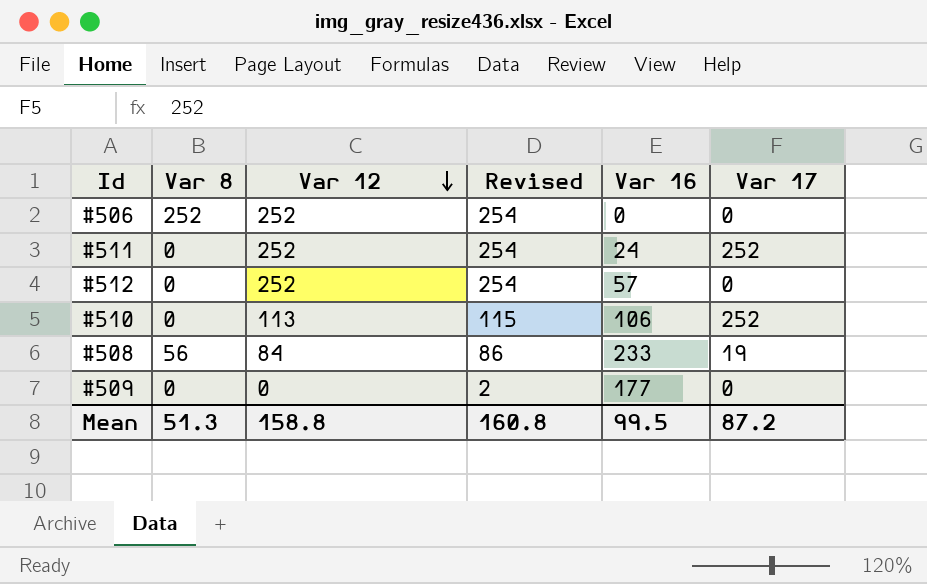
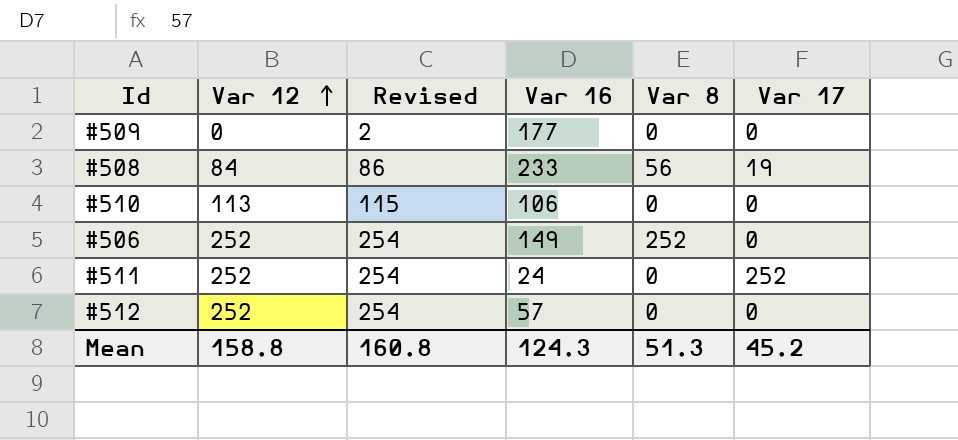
row order: Var 12 descending -> Var 12 ascending
column Var 8 | position: 2 -> 5
#510 | Var 17: 252 -> 0
#506 | Var 16: 0 -> 149
Mean | Var 16: 99.5 -> 124.3
Mean | Var 17: 87.2 -> 45.2

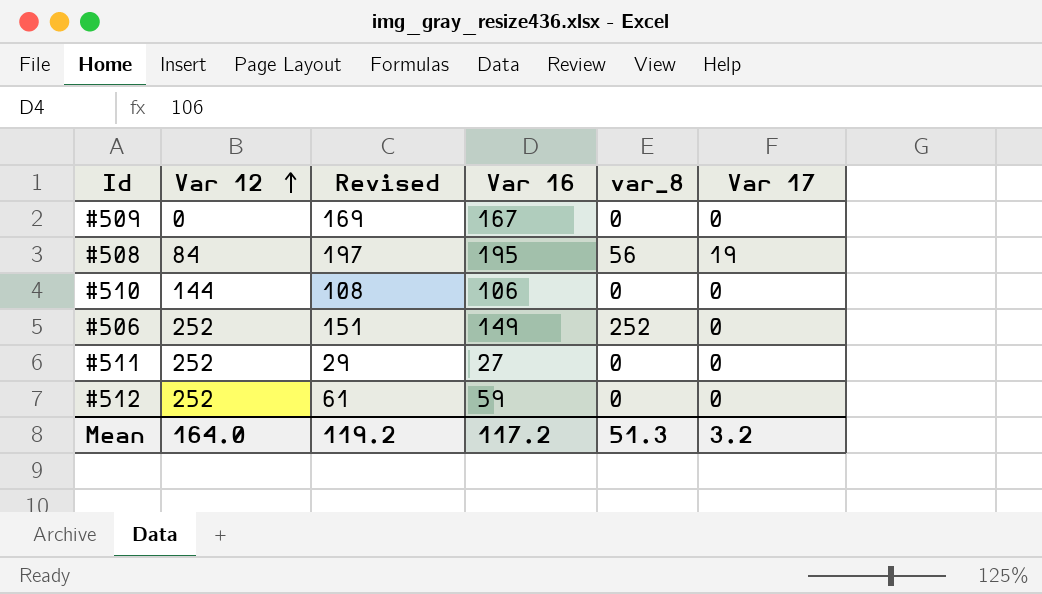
column Revised | formula: [Var 12] + 2 -> [Var 16] + 2
column name: Var 8 -> var_8
#509 | Var 16: 177 -> 167
#508 | Var 16: 233 -> 195
#510 | Var 12: 113 -> 144
#511 | Var 16: 24 -> 27
#511 | Var 17: 252 -> 0
#512 | Var 16: 57 -> 59
Mean | Var 12: 158.8 -> 164.0
Mean | Revised: 160.8 -> 119.2
Mean | Var 16: 124.3 -> 117.2
Mean | Var 17: 45.2 -> 3.2

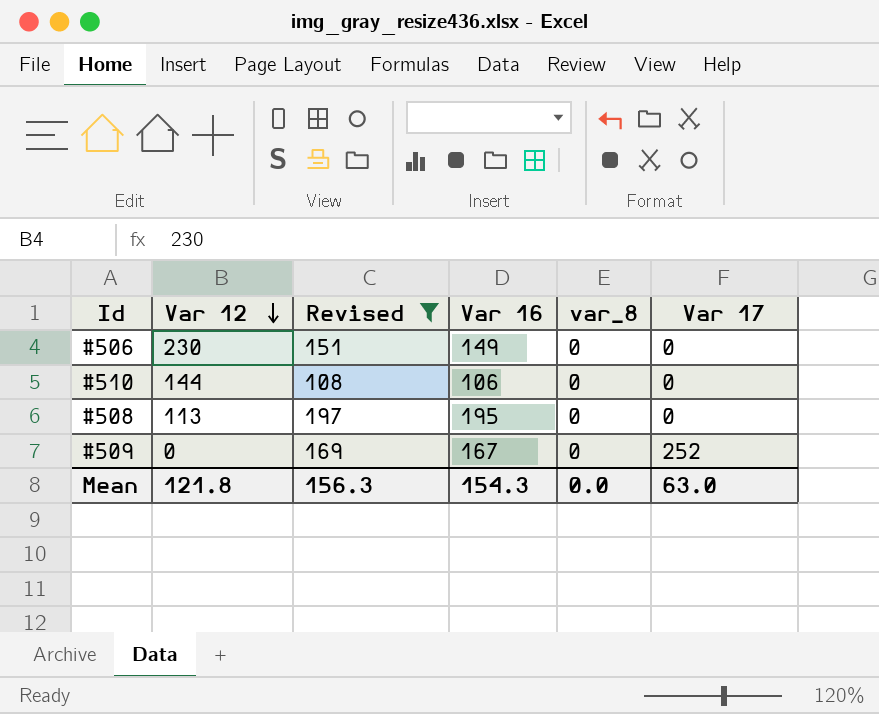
filter: none -> Revised >= 108
row order: Var 12 ascending -> Var 12 descending
#506 | Var 12: 252 -> 230
#506 | var_8: 252 -> 0
#508 | Var 12: 84 -> 113
#508 | var_8: 56 -> 0
#508 | Var 17: 19 -> 0
#509 | Var 17: 0 -> 252
Mean | Var 12: 164.0 -> 121.8
Mean | Revised: 119.2 -> 156.3
Mean | Var 16: 117.2 -> 154.3
Mean | var_8: 51.3 -> 0.0
Mean | Var 17: 3.2 -> 63.0

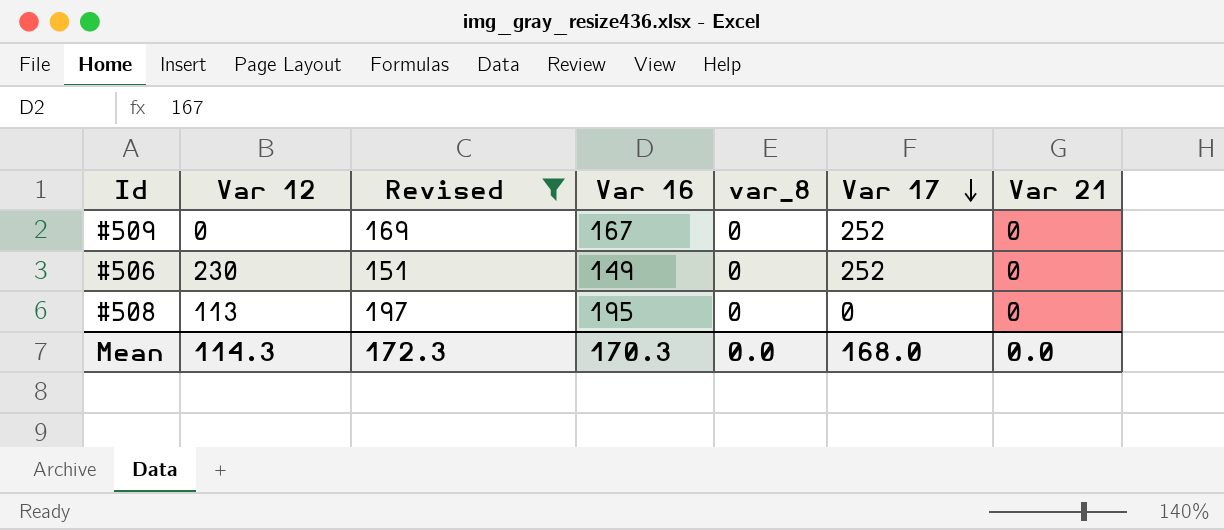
row order: Var 12 descending -> Var 17 descending
column Var 21 | position: none -> 7
row #510: 144 | 108 | 106 | 0 | 0 -> none
#506 | Var 17: 0 -> 252
Mean | Var 12: 121.8 -> 114.3
Mean | Revised: 156.3 -> 172.3
Mean | Var 16: 154.3 -> 170.3
Mean | Var 17: 63.0 -> 168.0

